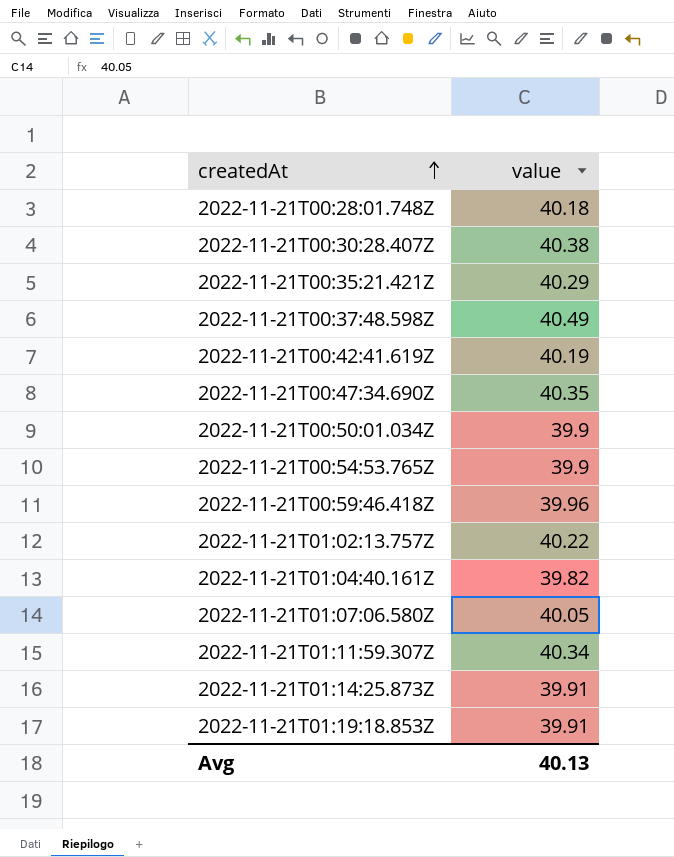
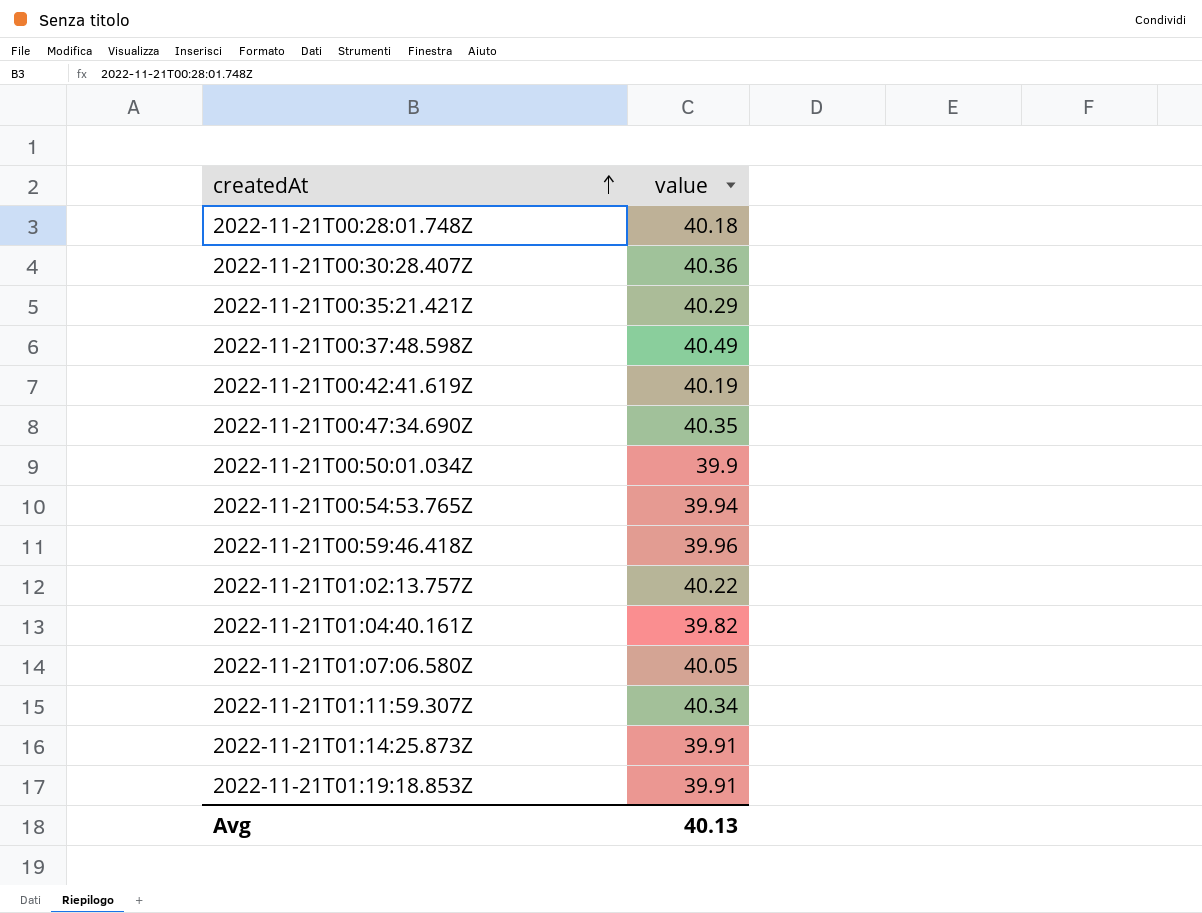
2022-11-21T00:30:28.407Z | value: 40.38 -> 40.36
2022-11-21T00:54:53.765Z | value: 39.9 -> 39.94

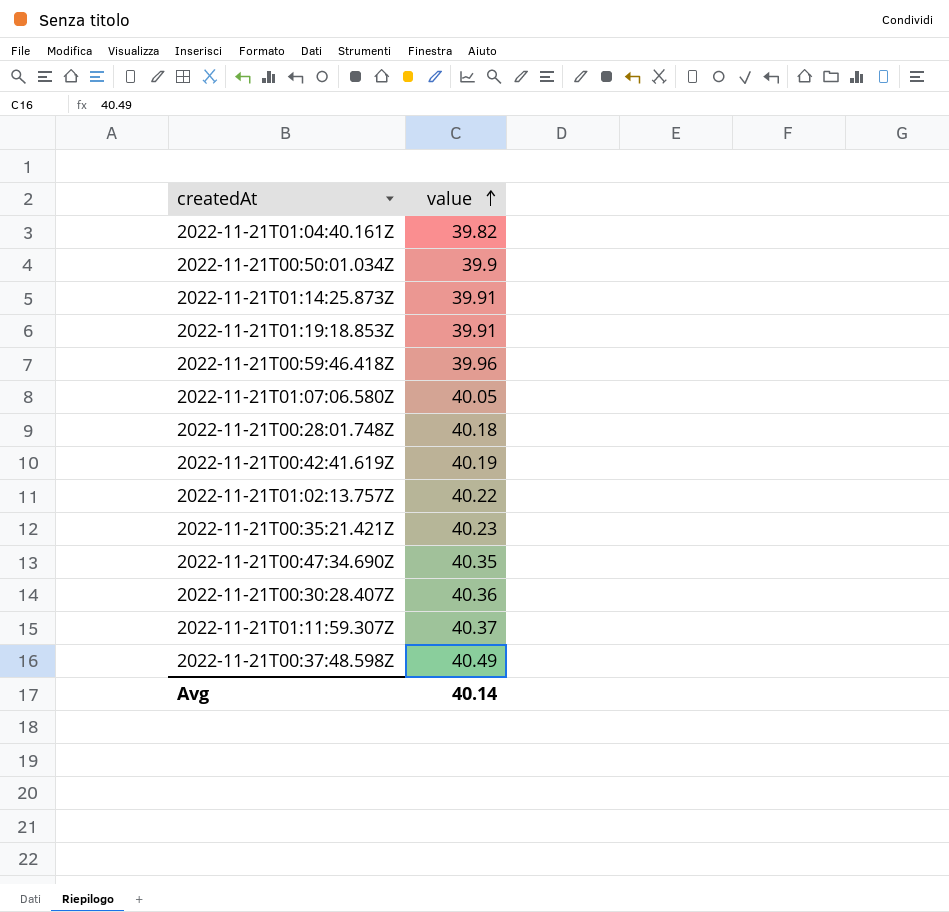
row order: createdAt ascending -> value ascending
row 2022-11-21T00:54:53.765Z: 39.94 -> none
2022-11-21T00:35:21.421Z | value: 40.29 -> 40.23
2022-11-21T01:11:59.307Z | value: 40.34 -> 40.37
Avg | value: 40.13 -> 40.14

